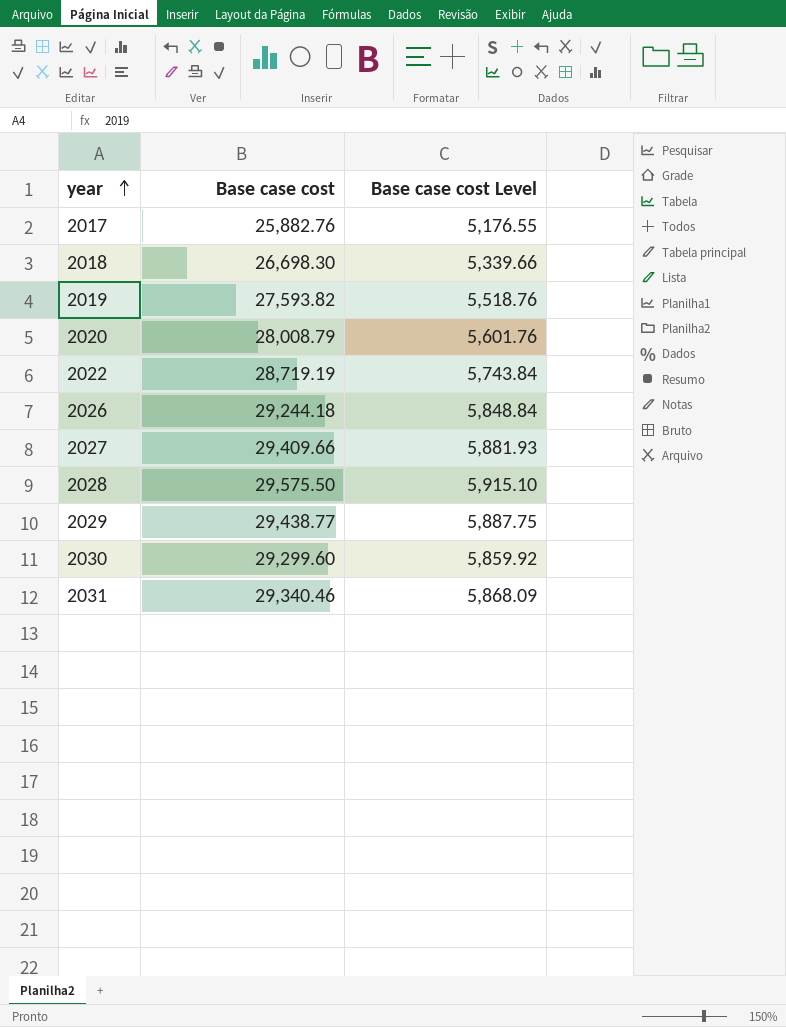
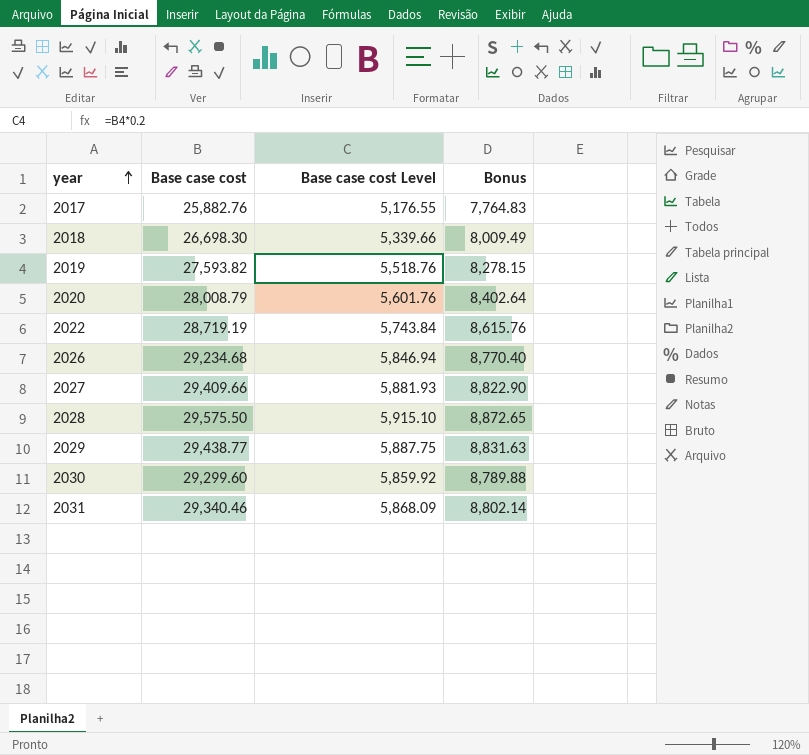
column Bonus | formula: none -> [Base case cost] * 0.3
2026 | Base case cost: 29,244.18 -> 29,234.68
2026 | Base case cost Level: 5,848.84 -> 5,846.94

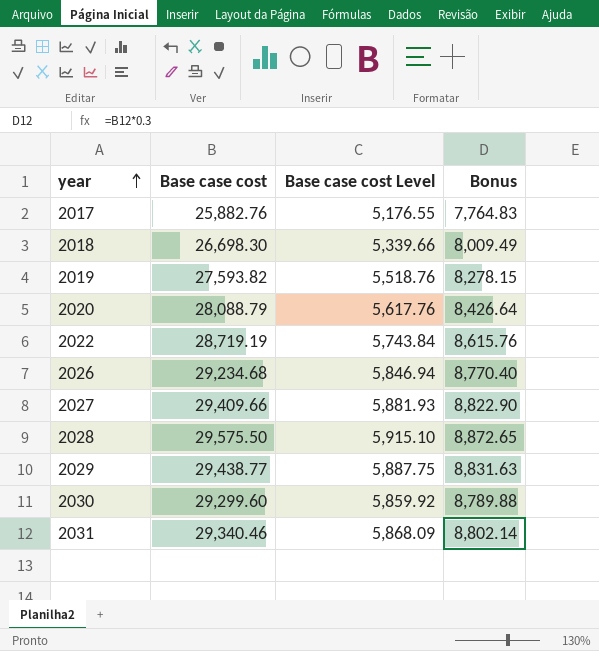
2020 | Base case cost: 28,008.79 -> 28,088.79
2020 | Base case cost Level: 5,601.76 -> 5,617.76
2020 | Bonus: 8,402.64 -> 8,426.64

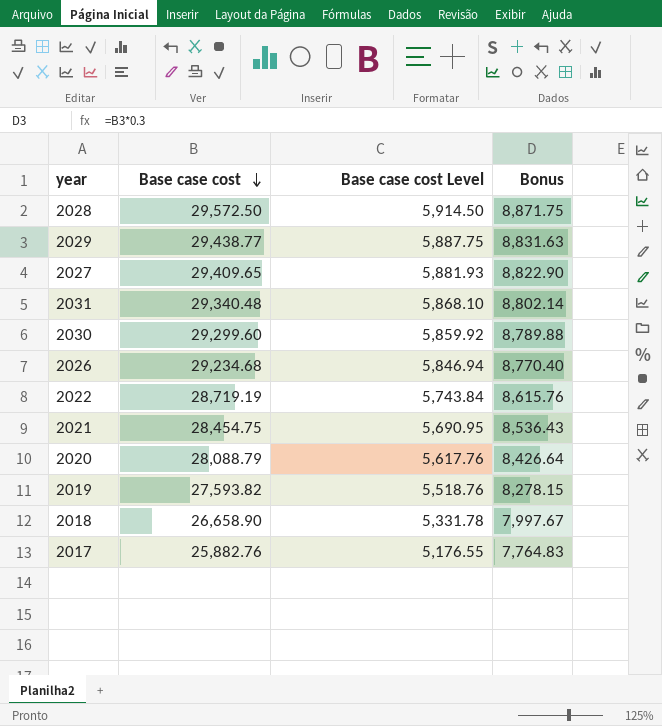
row order: year ascending -> Base case cost descending
2028 | Base case cost: 29,575.50 -> 29,572.50
2028 | Base case cost Level: 5,915.10 -> 5,914.50
2028 | Bonus: 8,872.65 -> 8,871.75
2027 | Base case cost: 29,409.66 -> 29,409.65
2031 | Base case cost: 29,340.46 -> 29,340.48
2031 | Base case cost Level: 5,868.09 -> 5,868.10
row 2021: none -> 28,454.75 | 5,690.95 | 8,536.43
2018 | Base case cost: 26,698.30 -> 26,658.90
2018 | Base case cost Level: 5,339.66 -> 5,331.78
2018 | Bonus: 8,009.49 -> 7,997.67

